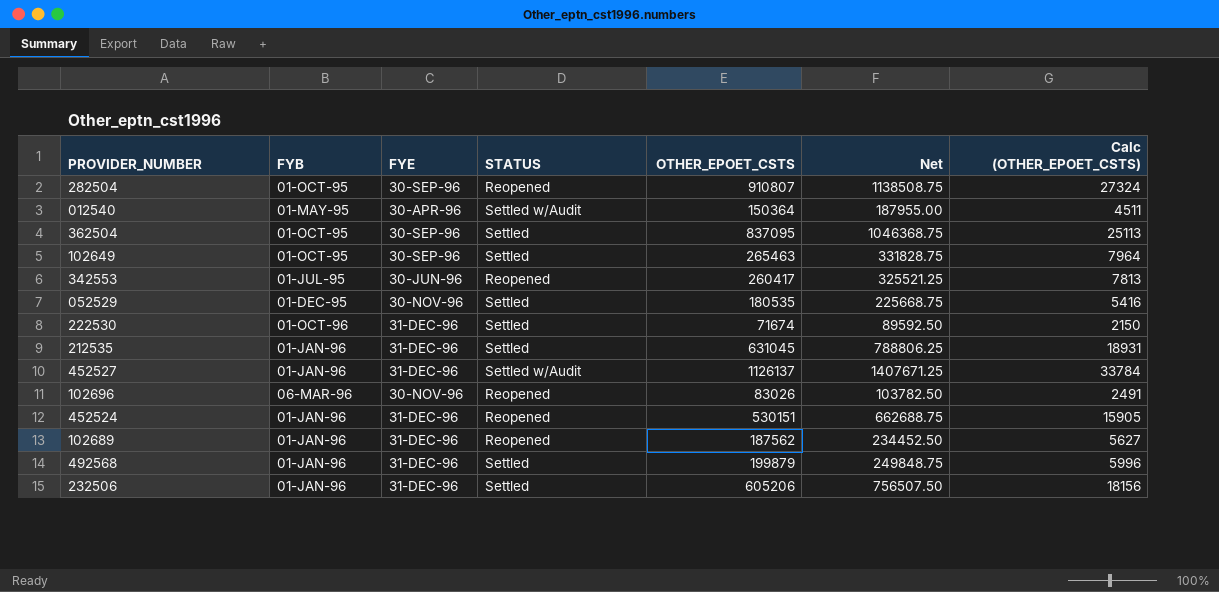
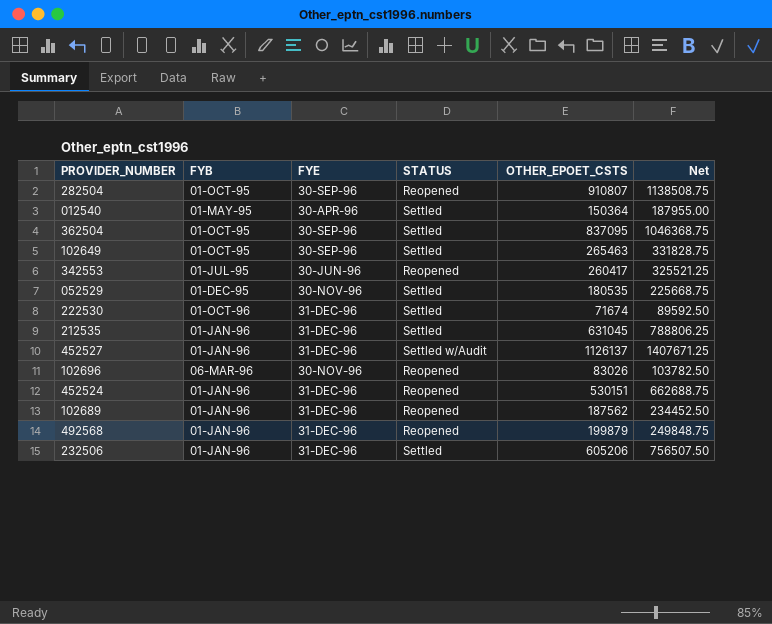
column Calc (OTHER_EPOET_CSTS) | formula: [OTHER_EPOET_CSTS] * 0.03 -> none
012540 | STATUS: Settled w/Audit -> Settled
492568 | STATUS: Settled -> Reopened

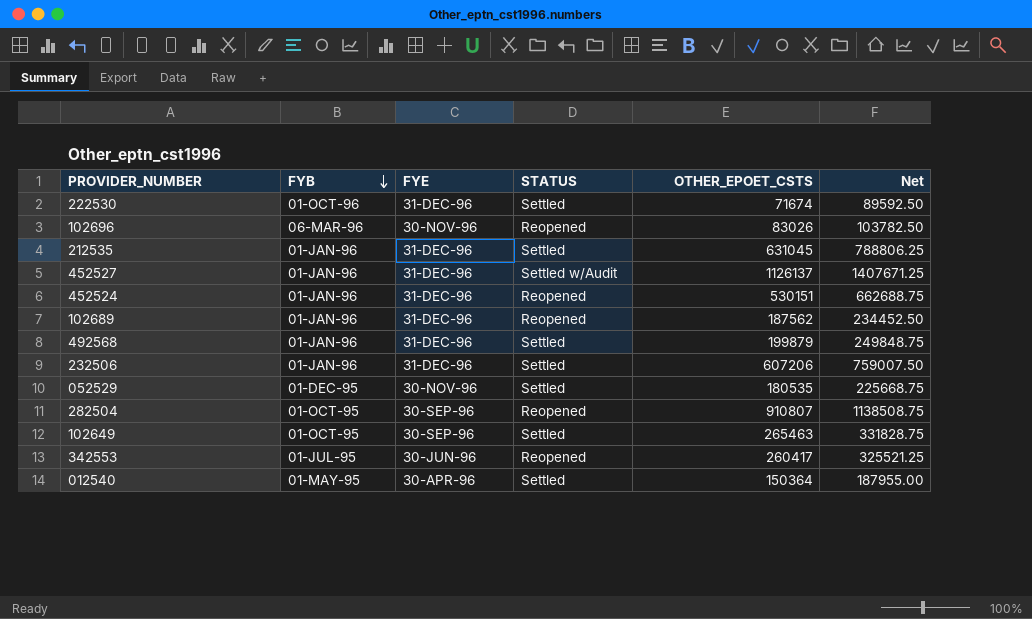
row order: none -> FYB descending
row 362504: 01-OCT-95 | 30-SEP-96 | Settled | 837095 | 1046368.75 -> none
492568 | STATUS: Reopened -> Settled
232506 | OTHER_EPOET_CSTS: 605206 -> 607206
232506 | Net: 756507.50 -> 759007.50

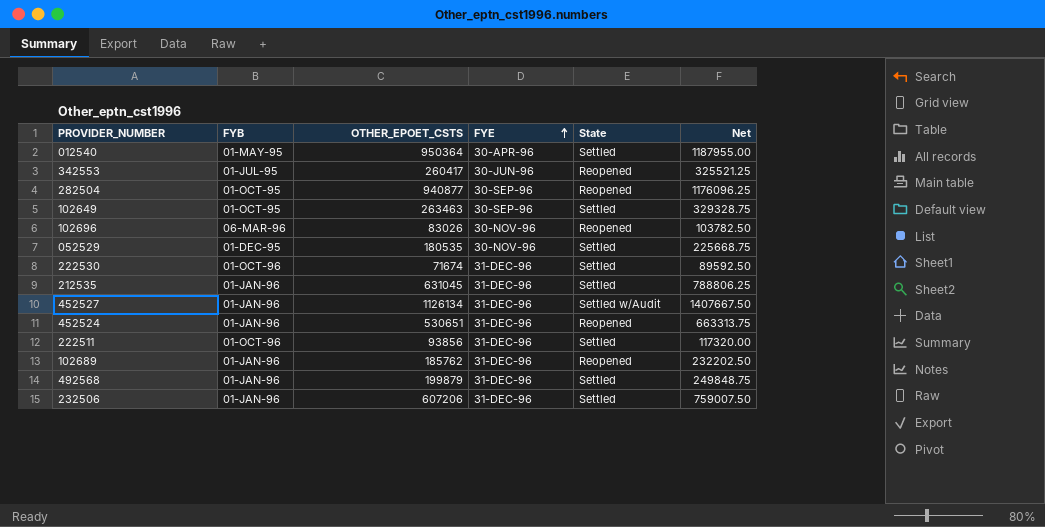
row order: FYB descending -> FYE ascending
column OTHER_EPOET_CSTS | position: 5 -> 3
column name: STATUS -> State
012540 | OTHER_EPOET_CSTS: 150364 -> 950364
012540 | Net: 187955.00 -> 1187955.00
282504 | OTHER_EPOET_CSTS: 910807 -> 940877
282504 | Net: 1138508.75 -> 1176096.25
102649 | OTHER_EPOET_CSTS: 265463 -> 263463
102649 | Net: 331828.75 -> 329328.75
452527 | OTHER_EPOET_CSTS: 1126137 -> 1126134
452527 | Net: 1407671.25 -> 1407667.50
452524 | OTHER_EPOET_CSTS: 530151 -> 530651
452524 | Net: 662688.75 -> 663313.75
row 222511: none -> 01-OCT-96 | 93856 | 31-DEC-96 | Settled | 117320.00
102689 | OTHER_EPOET_CSTS: 187562 -> 185762
102689 | Net: 234452.50 -> 232202.50

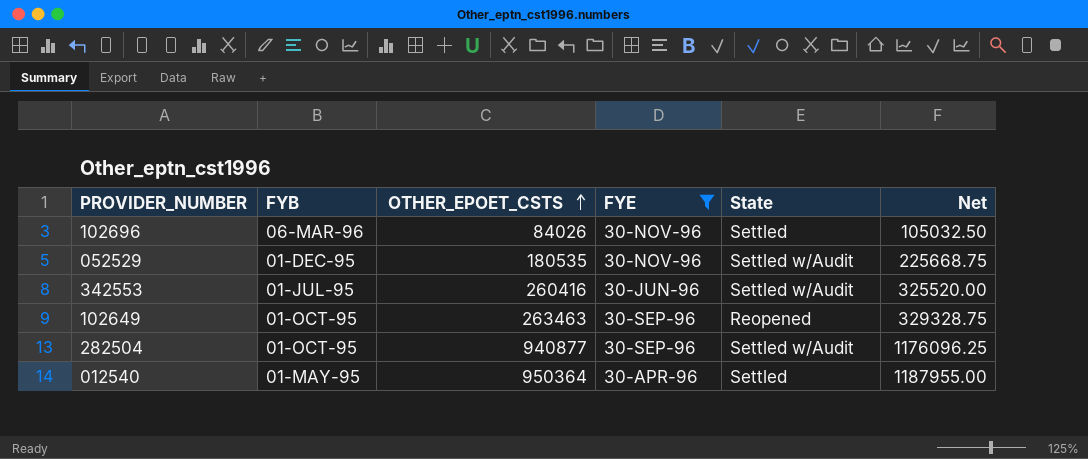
filter: none -> FYE != 31-DEC-96
row order: FYE ascending -> OTHER_EPOET_CSTS ascending
102696 | OTHER_EPOET_CSTS: 83026 -> 84026
102696 | State: Reopened -> Settled
102696 | Net: 103782.50 -> 105032.50
052529 | State: Settled -> Settled w/Audit
342553 | OTHER_EPOET_CSTS: 260417 -> 260416
342553 | State: Reopened -> Settled w/Audit
342553 | Net: 325521.25 -> 325520.00
102649 | State: Settled -> Reopened
282504 | State: Reopened -> Settled w/Audit

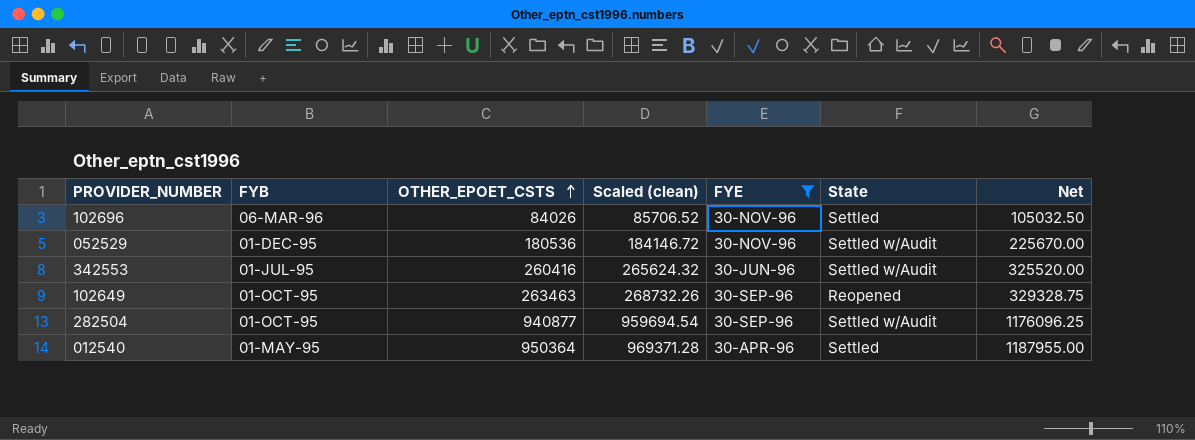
column Scaled (clean) | formula: none -> [OTHER_EPOET_CSTS] * 1.02
052529 | OTHER_EPOET_CSTS: 180535 -> 180536
052529 | Net: 225668.75 -> 225670.00

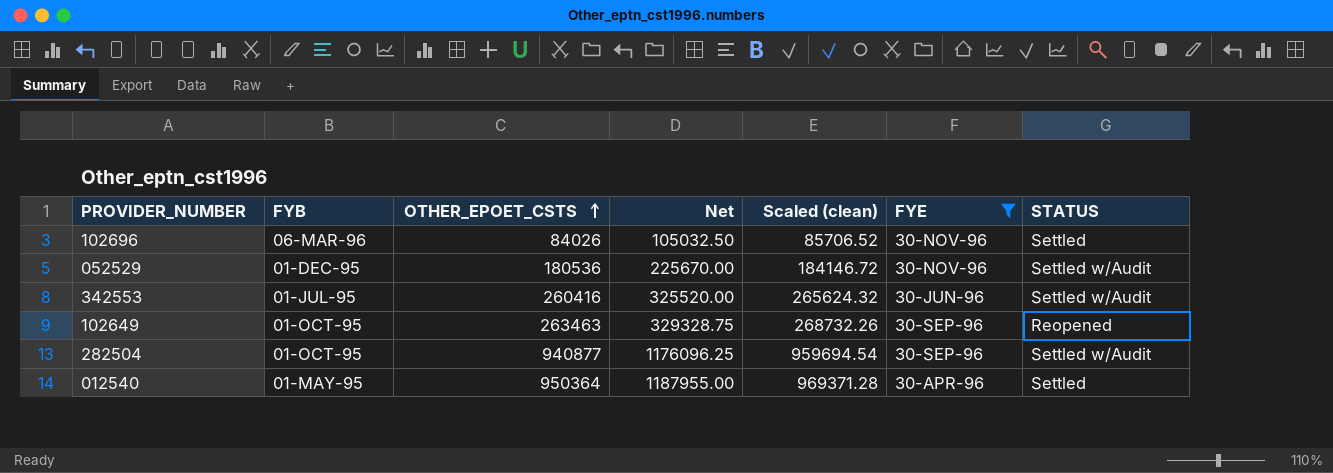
column Net | position: 7 -> 4
column name: State -> STATUS

